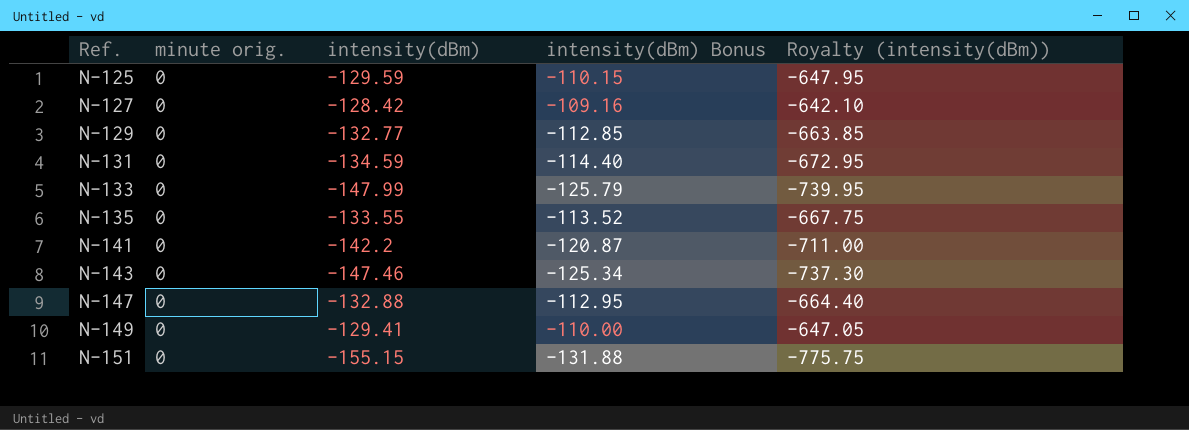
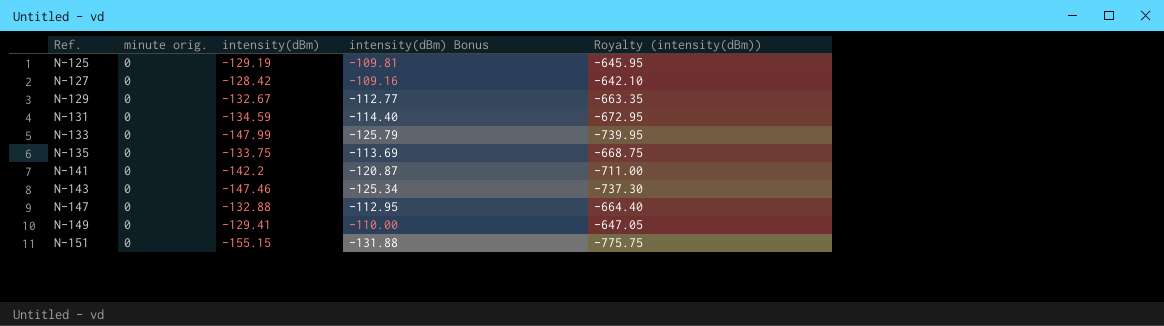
N-125 | intensity(dBm): -129.59 -> -129.19
N-125 | intensity(dBm) Bonus: -110.15 -> -109.81
N-125 | Royalty (intensity(dBm)): -647.95 -> -645.95
N-129 | intensity(dBm): -132.77 -> -132.67
N-129 | intensity(dBm) Bonus: -112.85 -> -112.77
N-129 | Royalty (intensity(dBm)): -663.85 -> -663.35
N-135 | intensity(dBm): -133.55 -> -133.75
N-135 | intensity(dBm) Bonus: -113.52 -> -113.69
N-135 | Royalty (intensity(dBm)): -667.75 -> -668.75

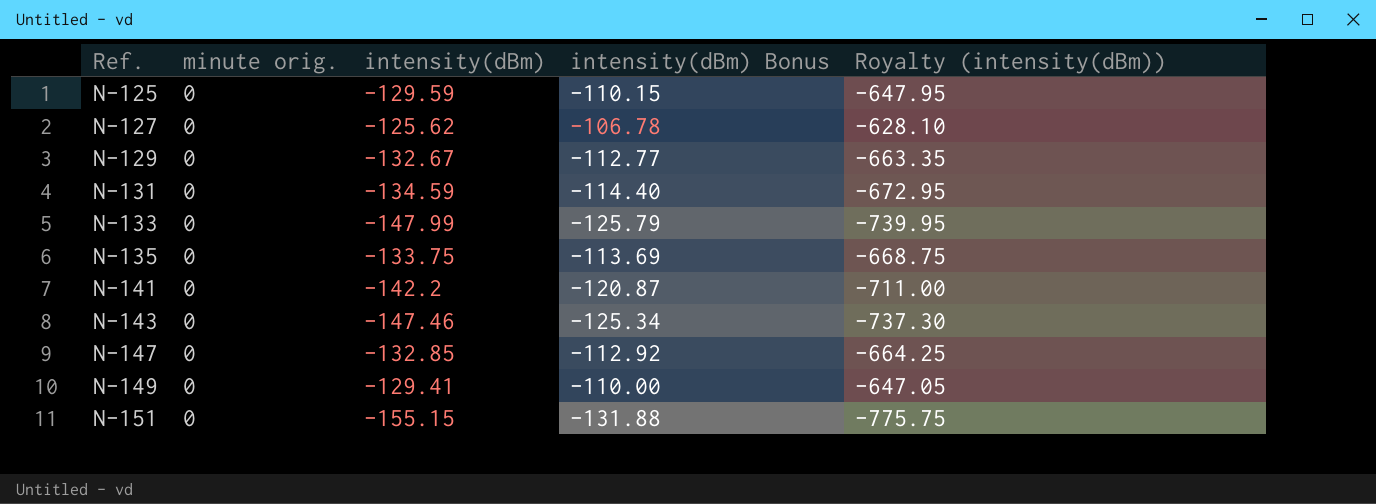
N-125 | intensity(dBm): -129.19 -> -129.59
N-125 | intensity(dBm) Bonus: -109.81 -> -110.15
N-125 | Royalty (intensity(dBm)): -645.95 -> -647.95
N-127 | intensity(dBm): -128.42 -> -125.62
N-127 | intensity(dBm) Bonus: -109.16 -> -106.78
N-127 | Royalty (intensity(dBm)): -642.10 -> -628.10
N-147 | intensity(dBm): -132.88 -> -132.85
N-147 | intensity(dBm) Bonus: -112.95 -> -112.92
N-147 | Royalty (intensity(dBm)): -664.40 -> -664.25

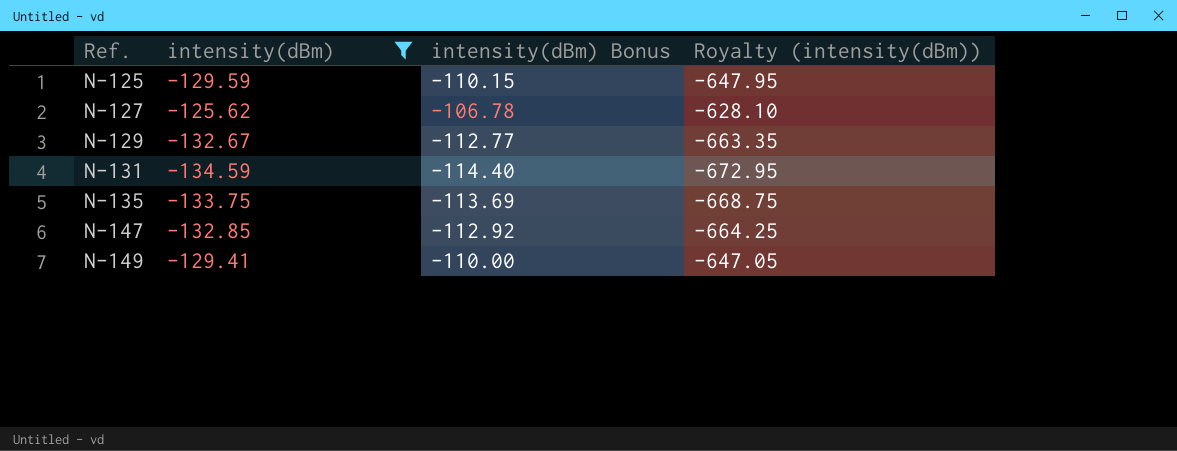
filter: none -> intensity(dBm) >= -134.59
column minute orig. | position: 2 -> none

